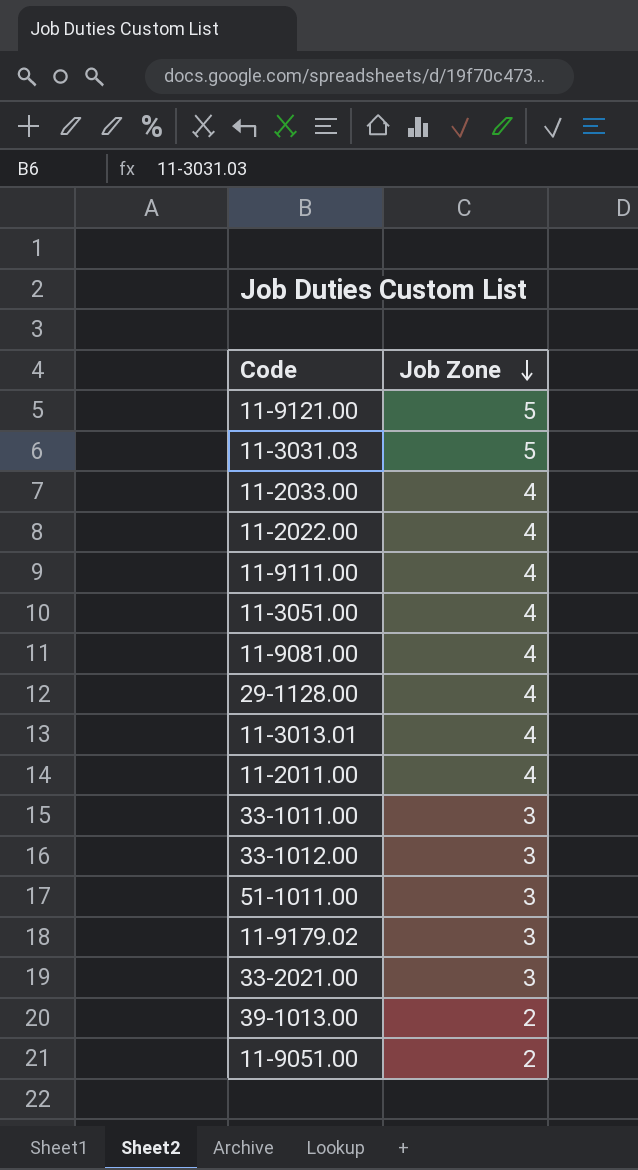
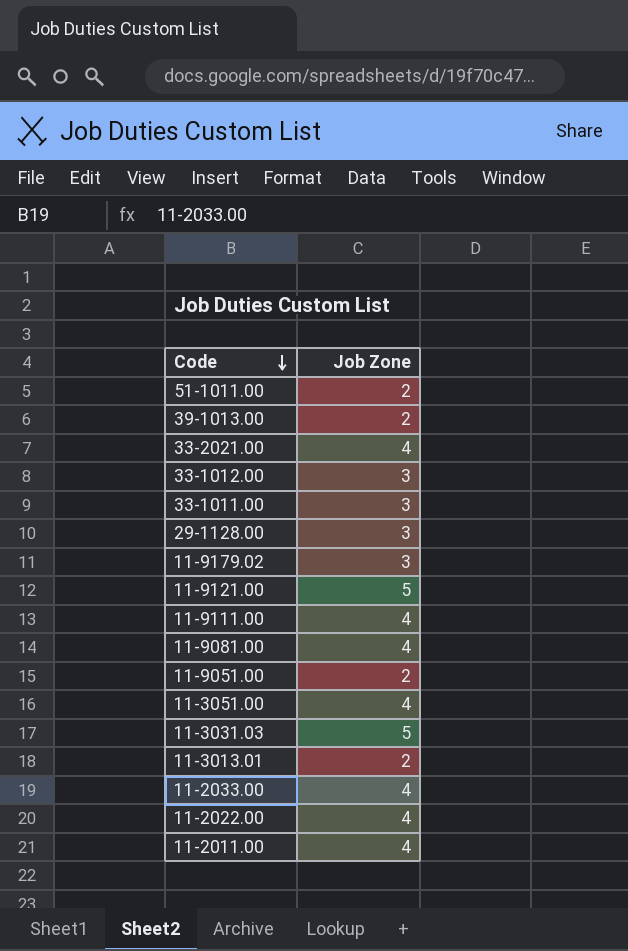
row order: Job Zone descending -> Code descending
51-1011.00 | Job Zone: 3 -> 2
33-2021.00 | Job Zone: 3 -> 4
29-1128.00 | Job Zone: 4 -> 3
11-3013.01 | Job Zone: 4 -> 2

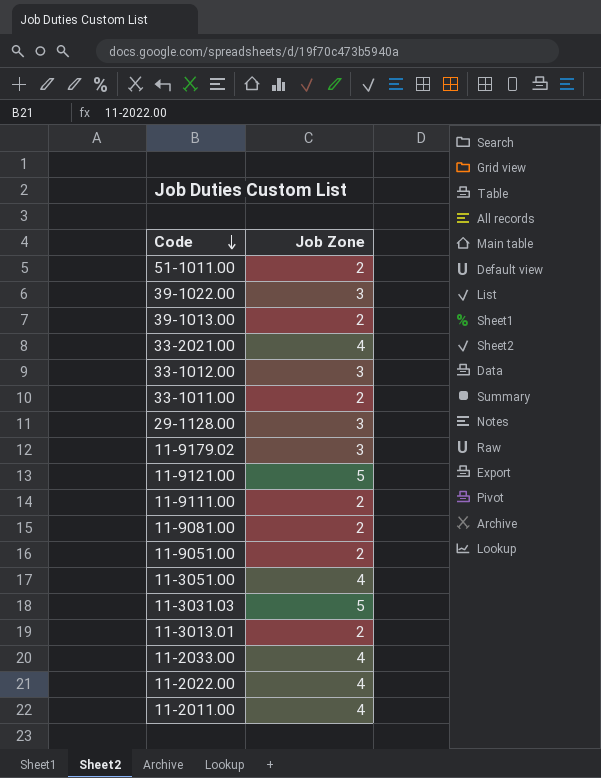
row 39-1022.00: none -> 3
33-1011.00 | Job Zone: 3 -> 2
11-9111.00 | Job Zone: 4 -> 2
11-9081.00 | Job Zone: 4 -> 2

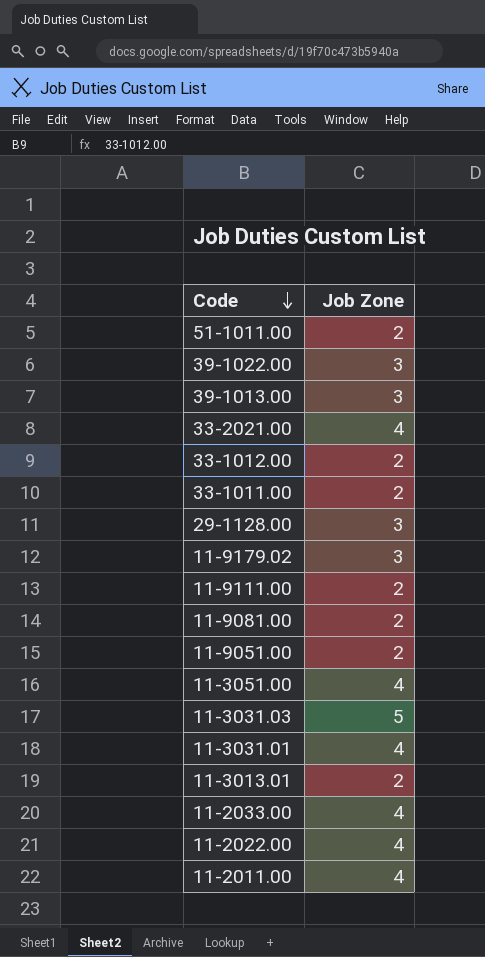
row 11-9121.00: 5 -> none
39-1013.00 | Job Zone: 2 -> 3
33-1012.00 | Job Zone: 3 -> 2
row 11-3031.01: none -> 4

